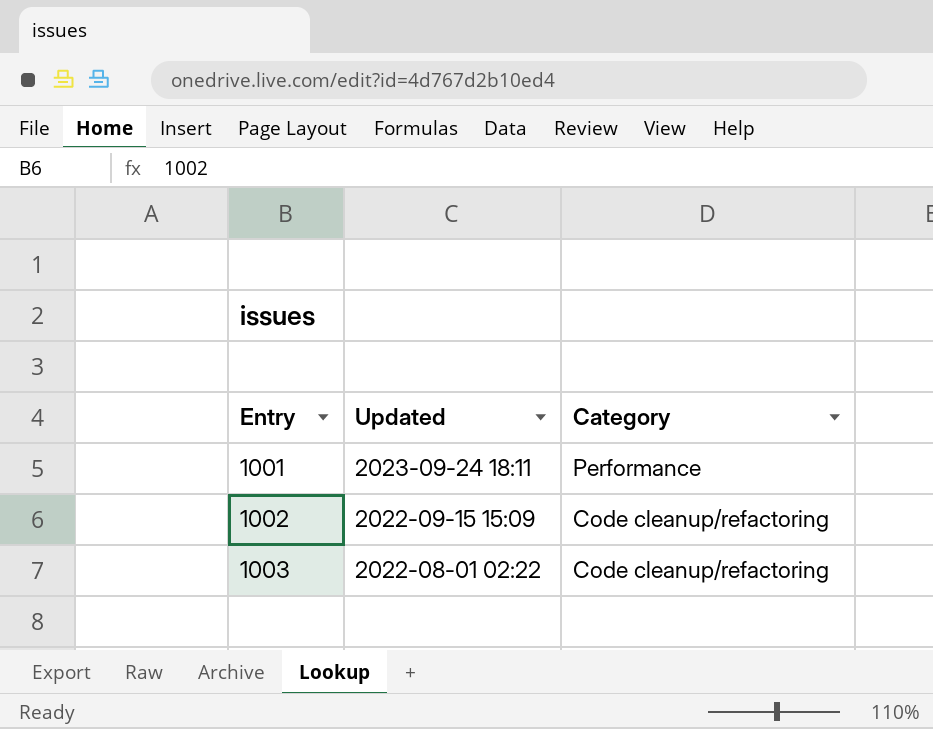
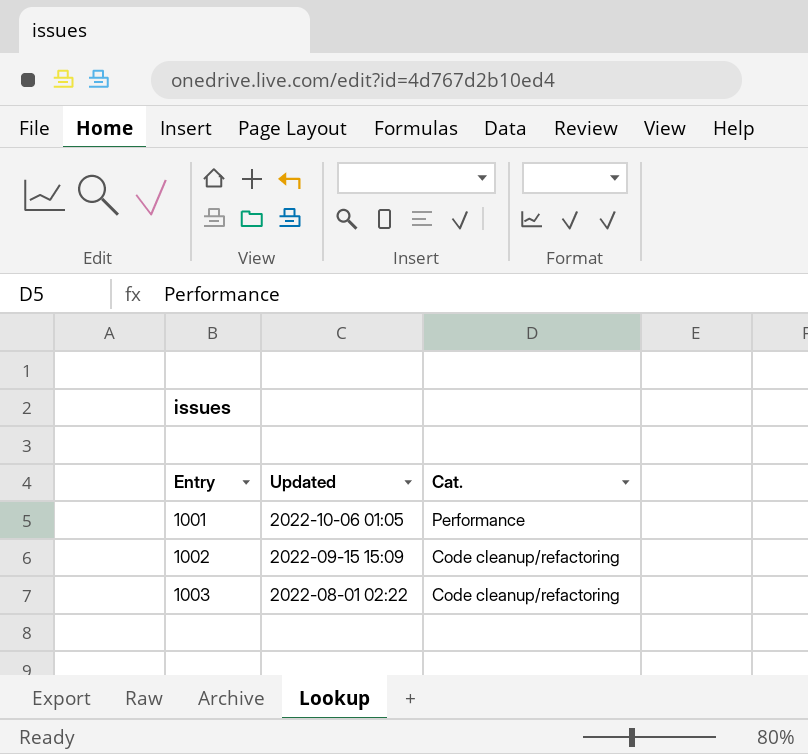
column name: Category -> Cat.
1001 | Updated: 2023-09-24 18:11 -> 2022-10-06 01:05

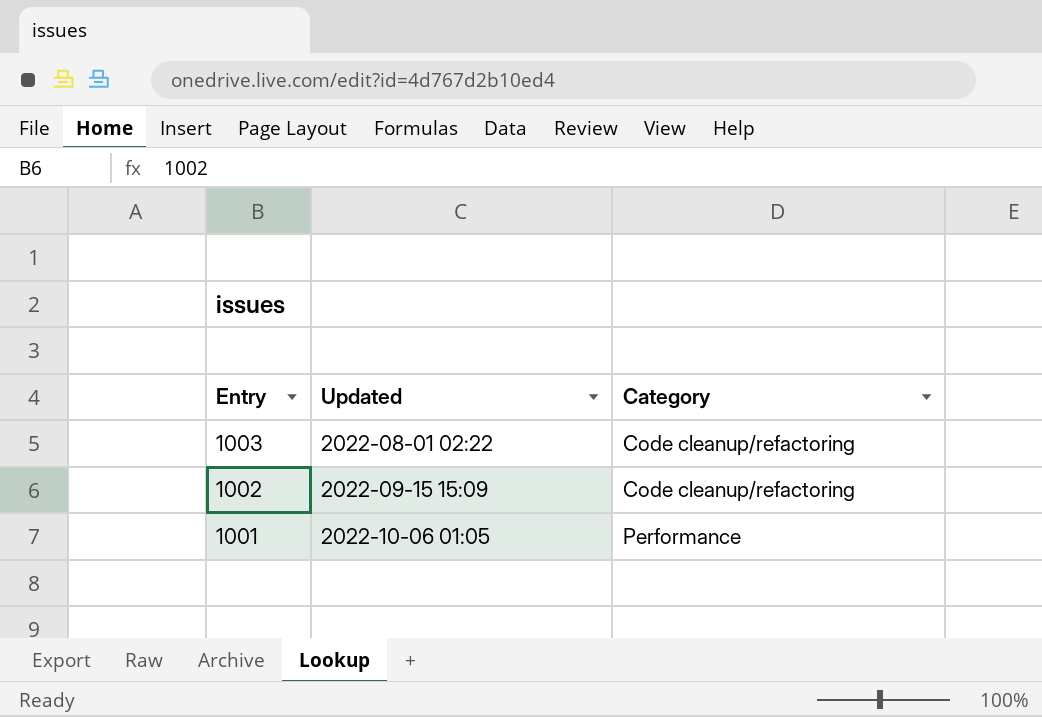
row order: Entry ascending -> Entry descending
column name: Cat. -> Category

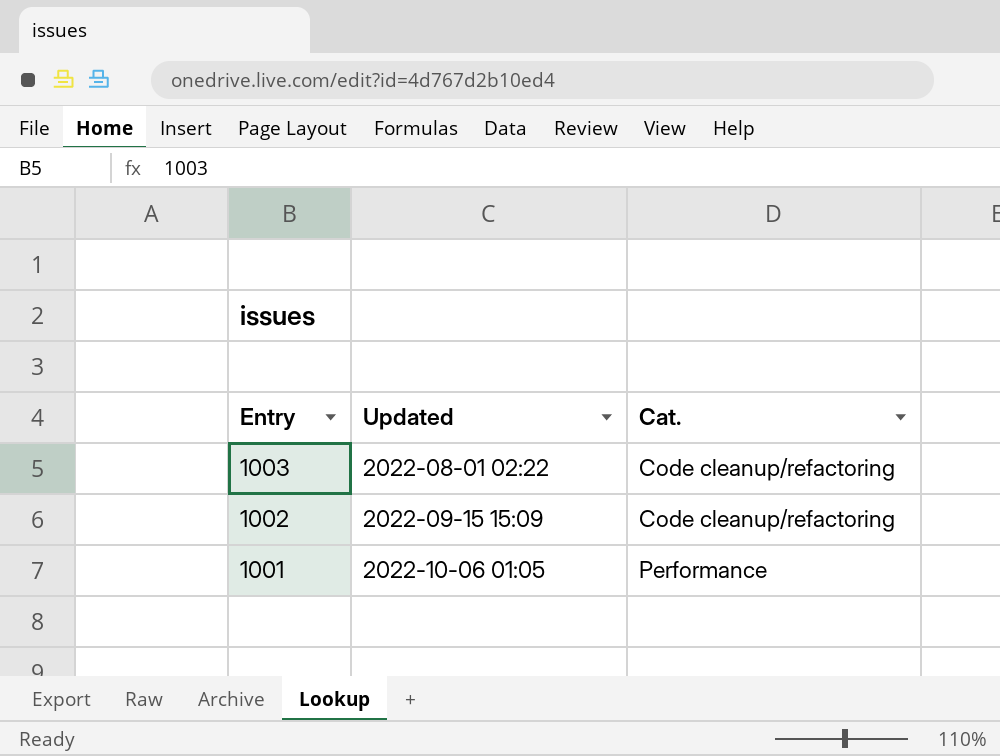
column name: Category -> Cat.

